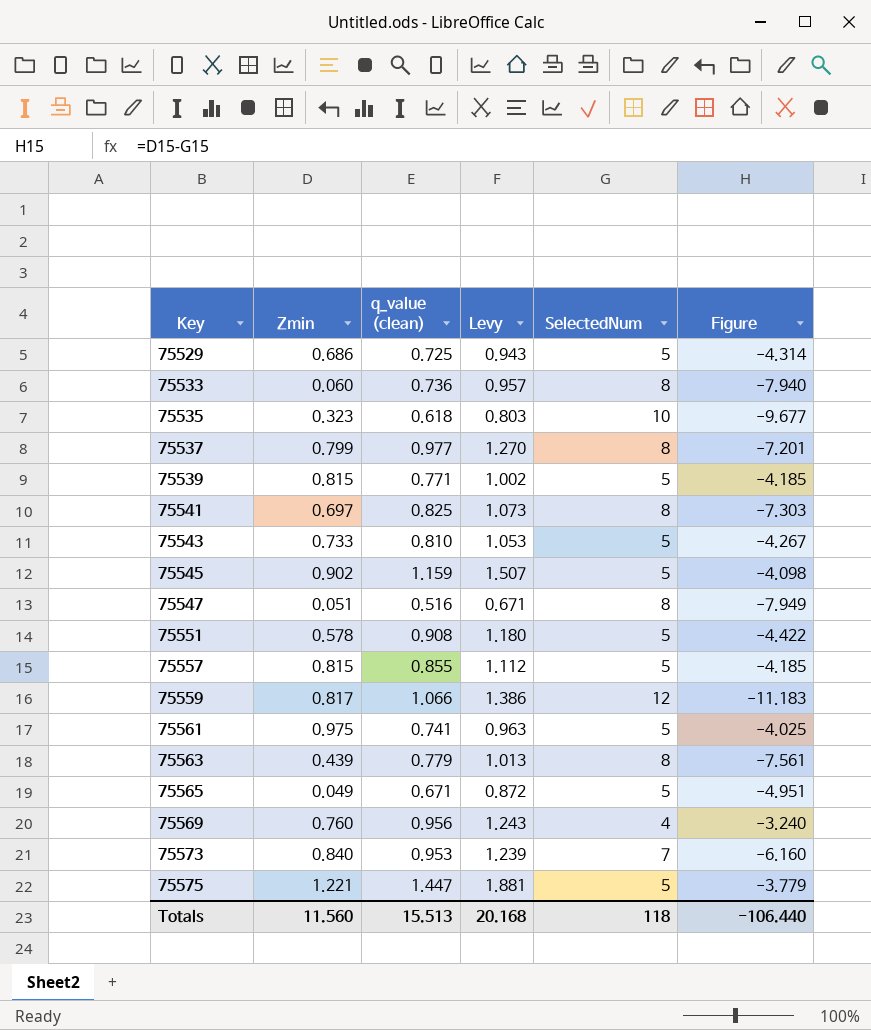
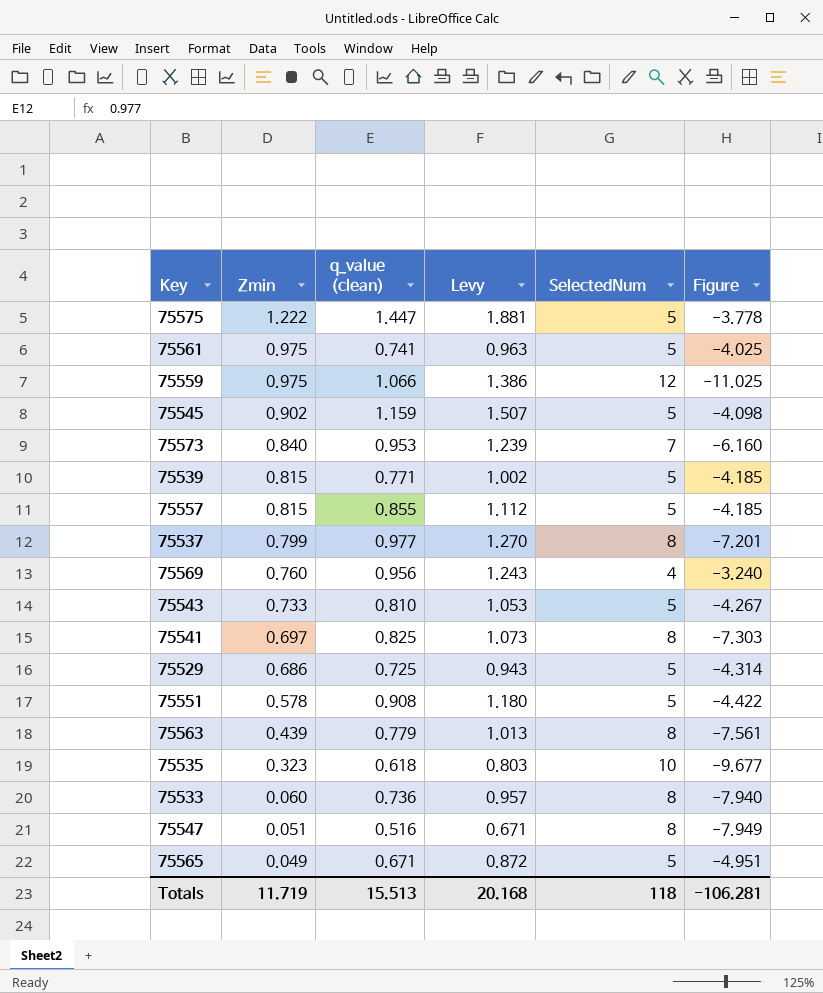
row order: Key ascending -> Zmin descending
75575 | Zmin: 1.221 -> 1.222
75575 | Figure: -3.779 -> -3.778
75559 | Zmin: 0.817 -> 0.975
75559 | Figure: -11.183 -> -11.025
Totals | Zmin: 11.560 -> 11.719
Totals | Figure: -106.440 -> -106.281

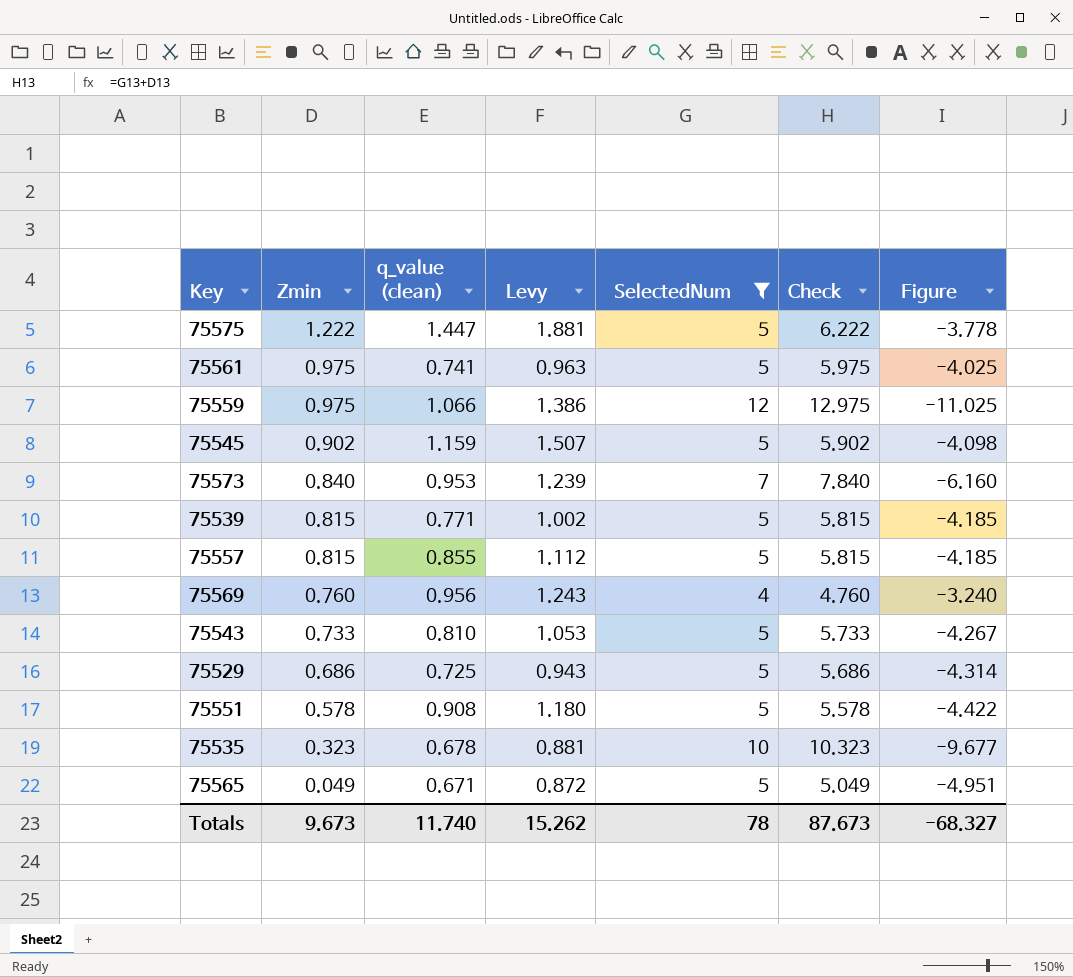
filter: none -> SelectedNum != 8
column Check | formula: none -> [Zmin] + [SelectedNum]
75535 | q_value (clean): 0.618 -> 0.678
75535 | Levy: 0.803 -> 0.881
Totals | Zmin: 11.719 -> 9.673
Totals | q_value (clean): 15.513 -> 11.740
Totals | Levy: 20.168 -> 15.262
Totals | SelectedNum: 118 -> 78
Totals | Figure: -106.281 -> -68.327

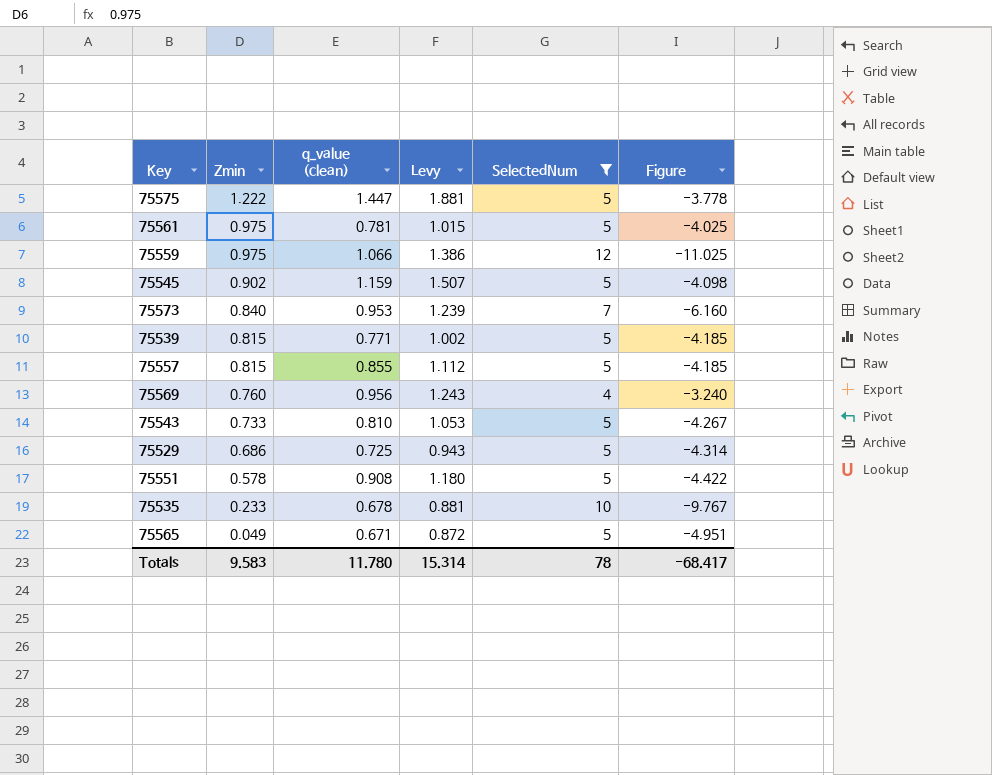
column Check | formula: [Zmin] + [SelectedNum] -> none
75561 | q_value (clean): 0.741 -> 0.781
75561 | Levy: 0.963 -> 1.015
75535 | Zmin: 0.323 -> 0.233
75535 | Figure: -9.677 -> -9.767
Totals | Zmin: 9.673 -> 9.583
Totals | q_value (clean): 11.740 -> 11.780
Totals | Levy: 15.262 -> 15.314
Totals | Figure: -68.327 -> -68.417

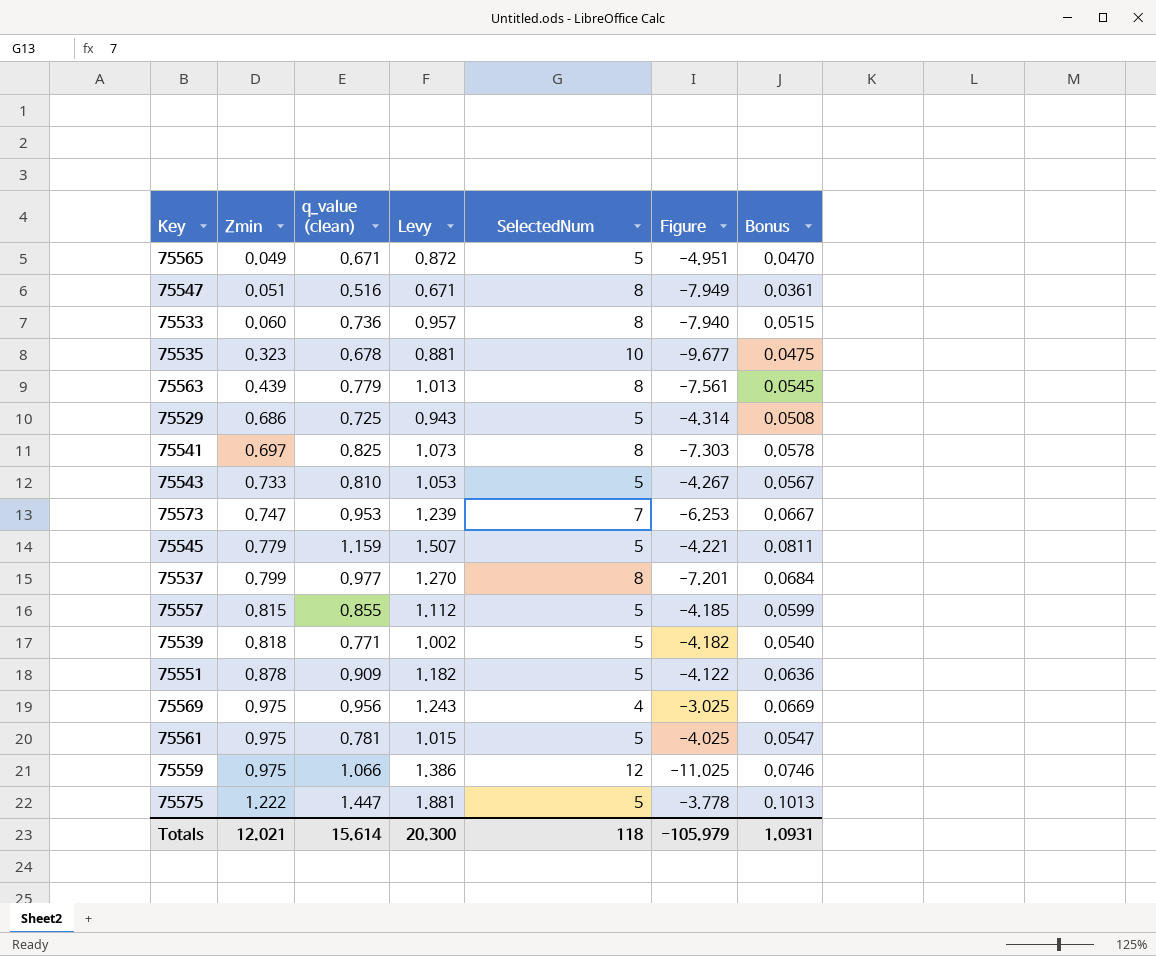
filter: SelectedNum != 8 -> none
row order: Zmin descending -> Zmin ascending
column Bonus | formula: none -> [q_value (clean)] * 0.07
75535 | Zmin: 0.233 -> 0.323
75535 | Figure: -9.767 -> -9.677
75573 | Zmin: 0.840 -> 0.747
75573 | Figure: -6.160 -> -6.253
75545 | Zmin: 0.902 -> 0.779
75545 | Figure: -4.098 -> -4.221
75539 | Zmin: 0.815 -> 0.818
75539 | Figure: -4.185 -> -4.182
75551 | Zmin: 0.578 -> 0.878
75551 | q_value (clean): 0.908 -> 0.909
75551 | Levy: 1.180 -> 1.182
75551 | Figure: -4.422 -> -4.122
75569 | Zmin: 0.760 -> 0.975
75569 | Figure: -3.240 -> -3.025
Totals | Zmin: 9.583 -> 12.021
Totals | q_value (clean): 11.780 -> 15.614
Totals | Levy: 15.314 -> 20.300
Totals | SelectedNum: 78 -> 118
Totals | Figure: -68.417 -> -105.979

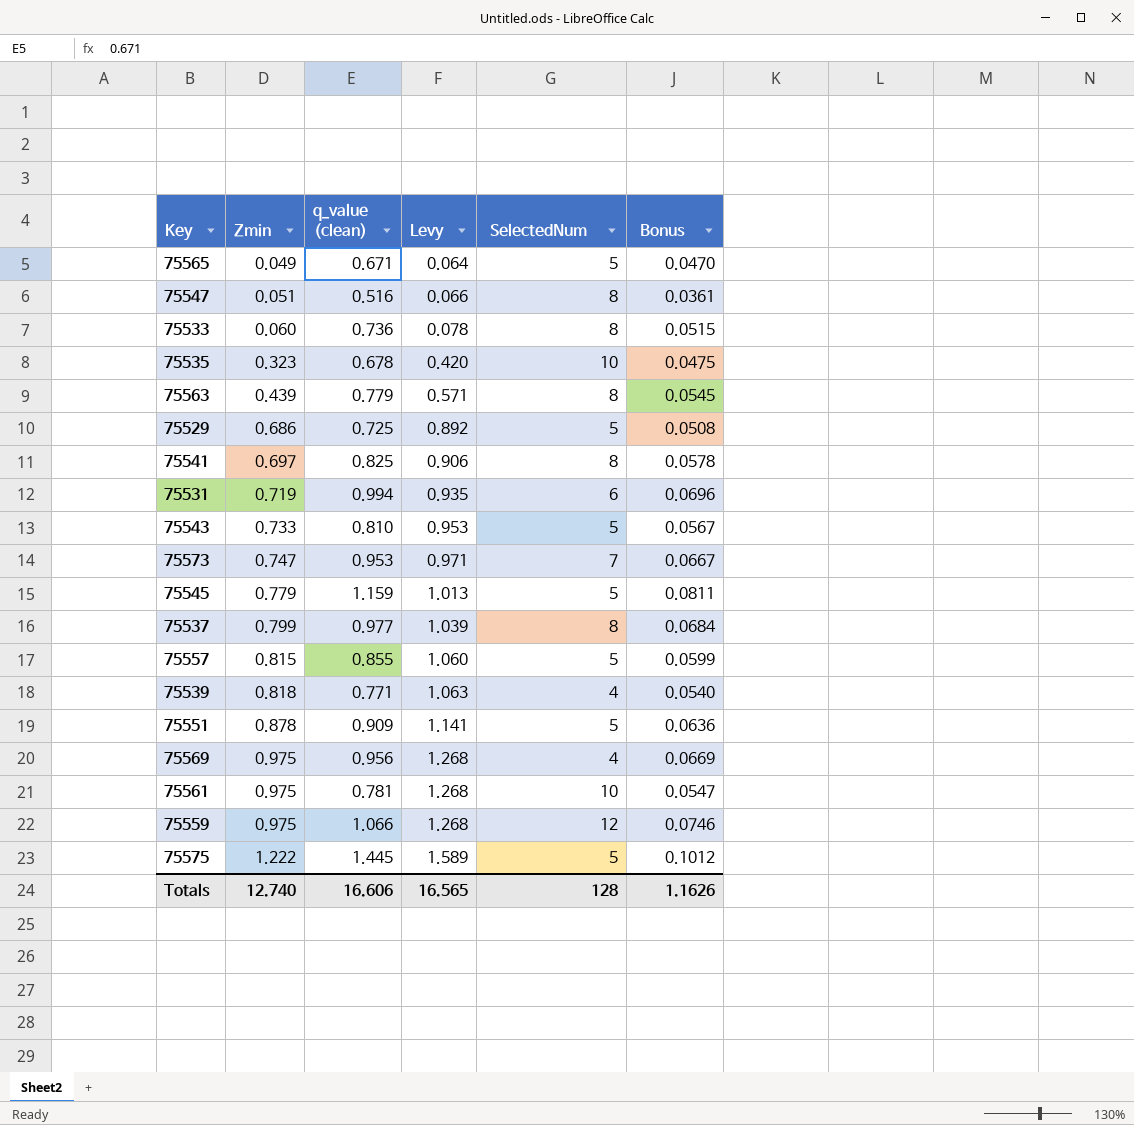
column Figure | formula: [Zmin] - [SelectedNum] -> none
column Levy | formula: [q_value (clean)] * 1.3 -> [Zmin] * 1.3
row 75531: none -> 0.719 | 0.994 | 0.935 | 6 | 0.0696
75539 | SelectedNum: 5 -> 4
75561 | SelectedNum: 5 -> 10
75575 | q_value (clean): 1.447 -> 1.445
75575 | Bonus: 0.1013 -> 0.1012
Totals | Zmin: 12.021 -> 12.740
Totals | q_value (clean): 15.614 -> 16.606
Totals | Levy: 20.300 -> 16.565
Totals | SelectedNum: 118 -> 128
Totals | Bonus: 1.0931 -> 1.1626

